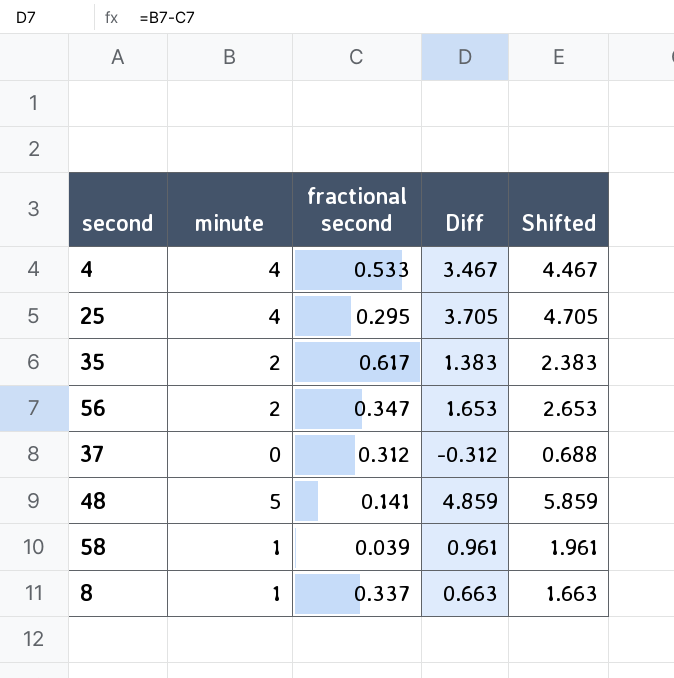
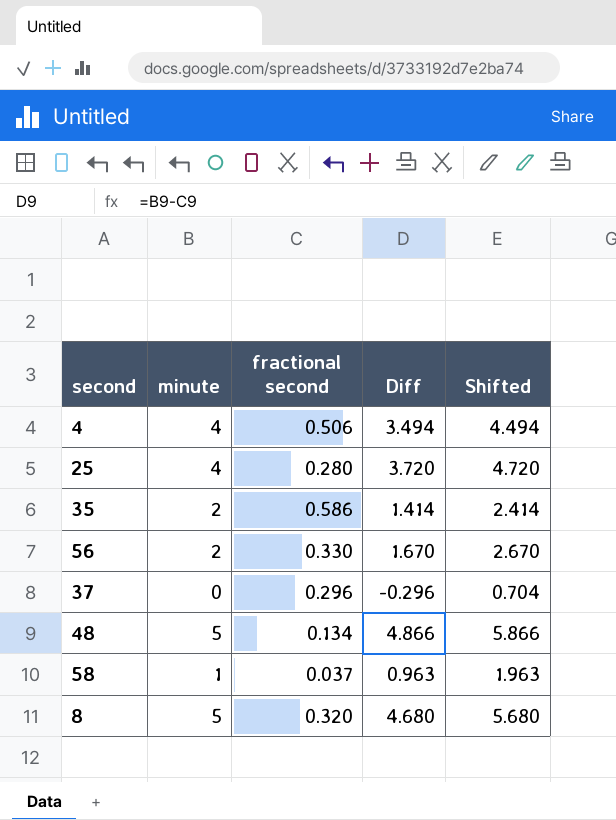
4 | fractional second: 0.533 -> 0.506
4 | Diff: 3.467 -> 3.494
4 | Shifted: 4.467 -> 4.494
25 | fractional second: 0.295 -> 0.280
25 | Diff: 3.705 -> 3.720
25 | Shifted: 4.705 -> 4.720
35 | fractional second: 0.617 -> 0.586
35 | Diff: 1.383 -> 1.414
35 | Shifted: 2.383 -> 2.414
56 | fractional second: 0.347 -> 0.330
56 | Diff: 1.653 -> 1.670
56 | Shifted: 2.653 -> 2.670
37 | fractional second: 0.312 -> 0.296
37 | Diff: -0.312 -> -0.296
37 | Shifted: 0.688 -> 0.704
48 | fractional second: 0.141 -> 0.134
48 | Diff: 4.859 -> 4.866
48 | Shifted: 5.859 -> 5.866
58 | fractional second: 0.039 -> 0.037
58 | Diff: 0.961 -> 0.963
58 | Shifted: 1.961 -> 1.963
8 | minute: 1 -> 5
8 | fractional second: 0.337 -> 0.320
8 | Diff: 0.663 -> 4.680
8 | Shifted: 1.663 -> 5.680

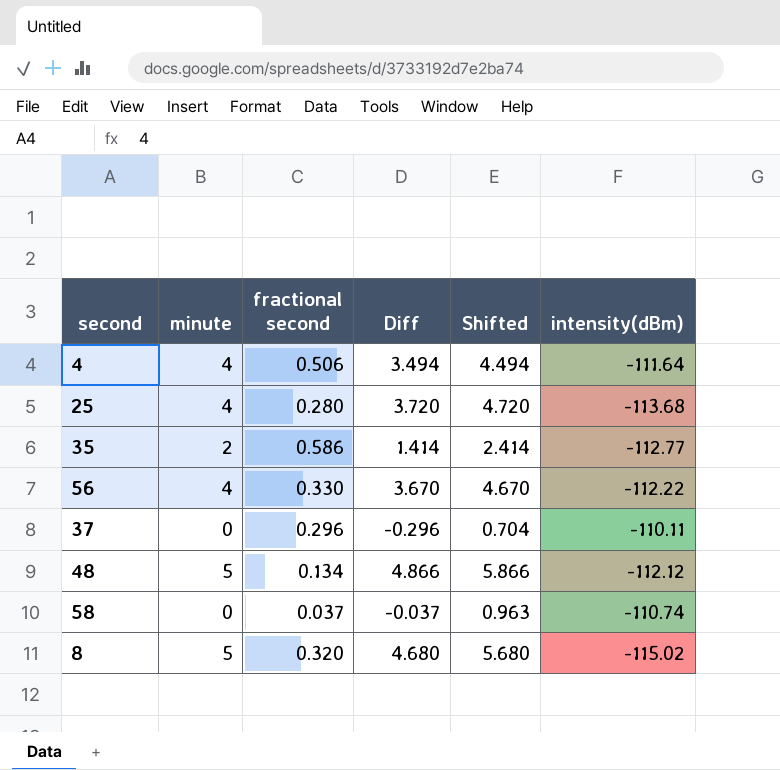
column intensity(dBm) | position: none -> 6
56 | minute: 2 -> 4
56 | Diff: 1.670 -> 3.670
56 | Shifted: 2.670 -> 4.670
58 | minute: 1 -> 0
58 | Diff: 0.963 -> -0.037
58 | Shifted: 1.963 -> 0.963

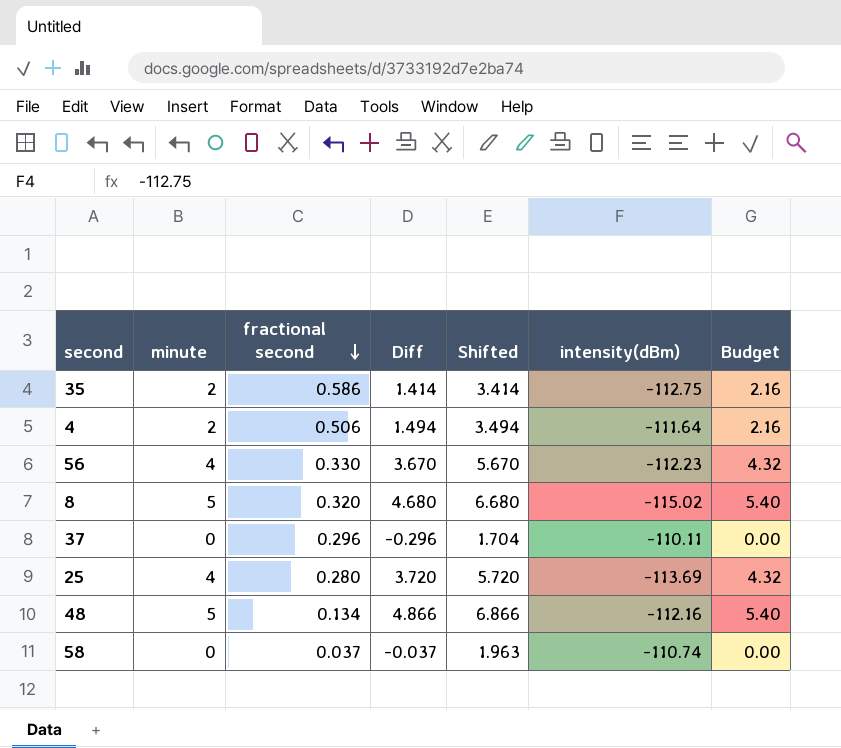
row order: none -> fractional second descending
column Shifted | formula: [Diff] + 1 -> [Diff] + 2
column Budget | formula: none -> [minute] * 1.08
35 | intensity(dBm): -112.77 -> -112.75
4 | minute: 4 -> 2
4 | Diff: 3.494 -> 1.494
56 | intensity(dBm): -112.22 -> -112.23
25 | intensity(dBm): -113.68 -> -113.69
48 | intensity(dBm): -112.12 -> -112.16

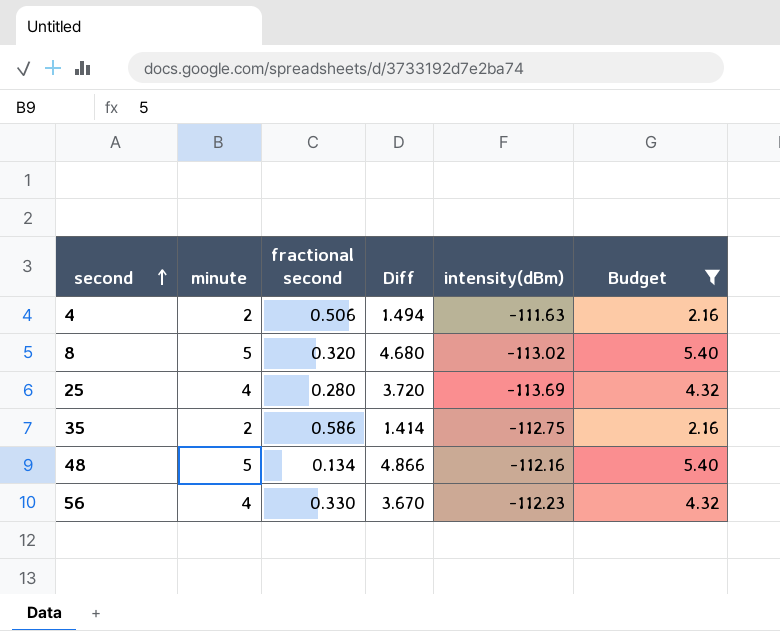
filter: none -> Budget != 0.00
row order: fractional second descending -> second ascending
column Shifted | formula: [Diff] + 2 -> none
4 | intensity(dBm): -111.64 -> -111.63
8 | intensity(dBm): -115.02 -> -113.02

